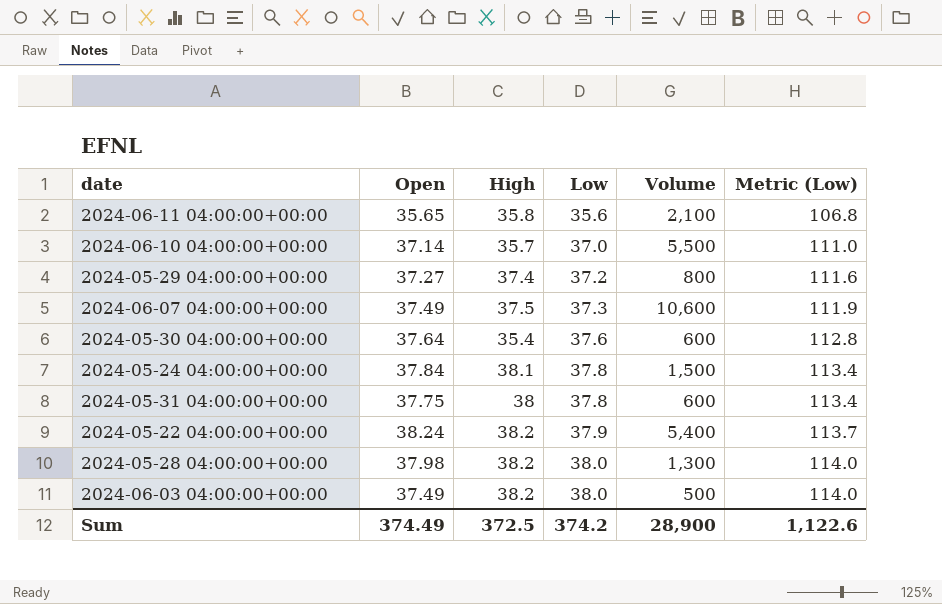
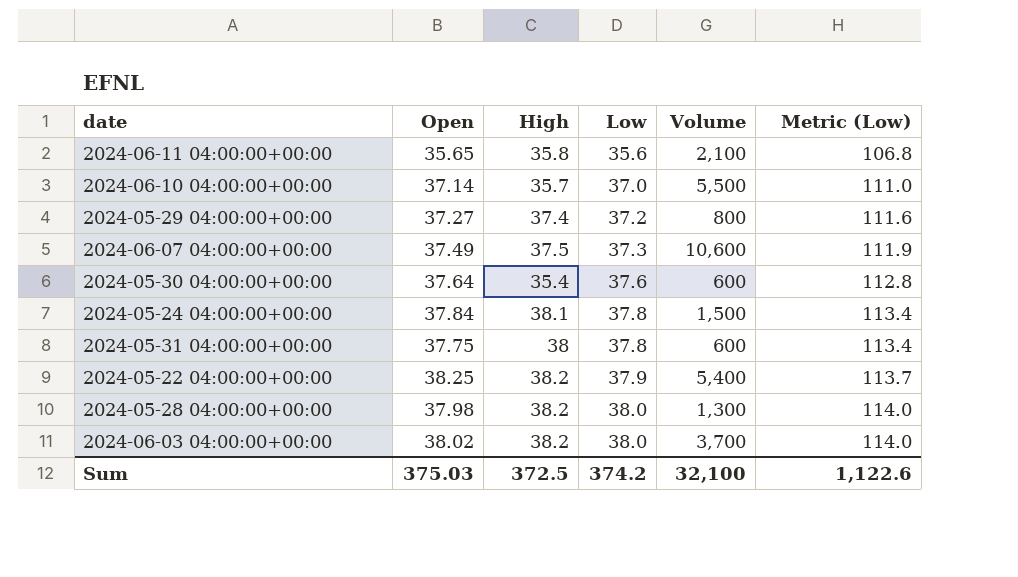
2024-05-22 04:00:00+00:00 | Open: 38.24 -> 38.25
2024-06-03 04:00:00+00:00 | Open: 37.49 -> 38.02
2024-06-03 04:00:00+00:00 | Volume: 500 -> 3,700
Sum | Open: 374.49 -> 375.03
Sum | Volume: 28,900 -> 32,100

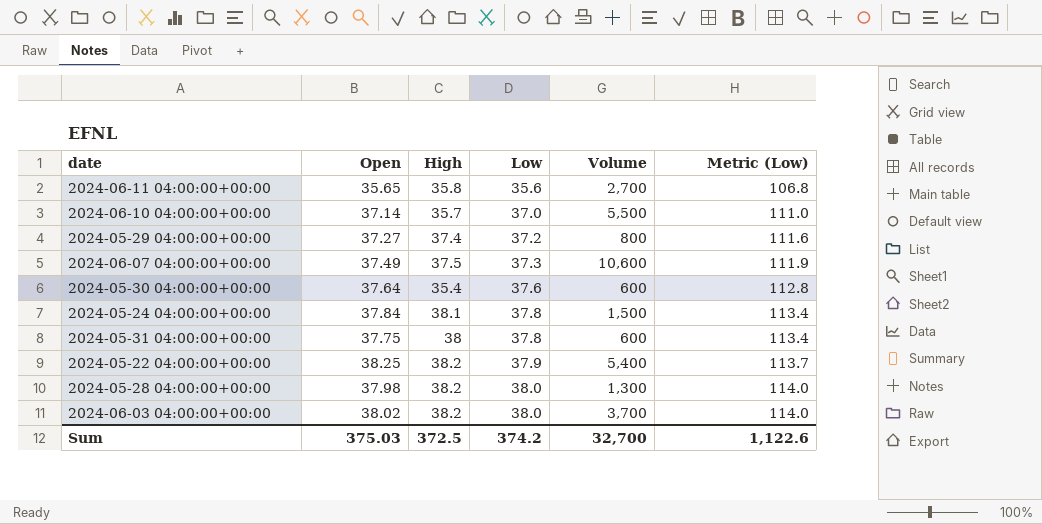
2024-06-11 04:00:00+00:00 | Volume: 2,100 -> 2,700
Sum | Volume: 32,100 -> 32,700

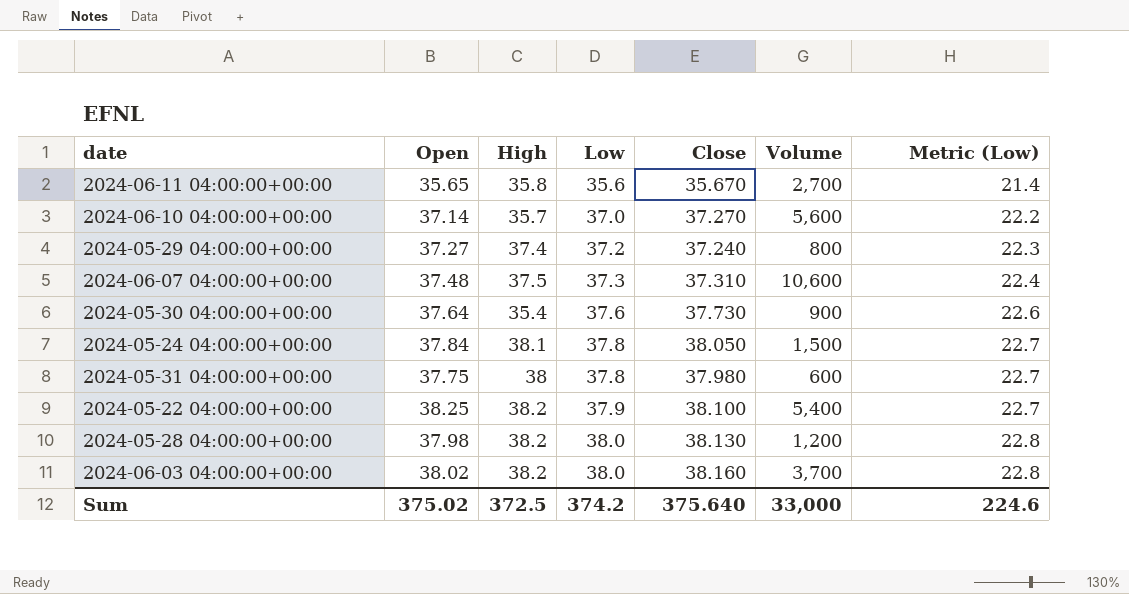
column Close | position: none -> 5
column Metric (Low) | formula: [Low] * 3 -> [Low] * 0.6
2024-06-10 04:00:00+00:00 | Volume: 5,500 -> 5,600
2024-06-07 04:00:00+00:00 | Open: 37.49 -> 37.48
2024-05-30 04:00:00+00:00 | Volume: 600 -> 900
2024-05-28 04:00:00+00:00 | Volume: 1,300 -> 1,200
Sum | Open: 375.03 -> 375.02
Sum | Volume: 32,700 -> 33,000
Sum | Metric (Low): 1,122.6 -> 224.6

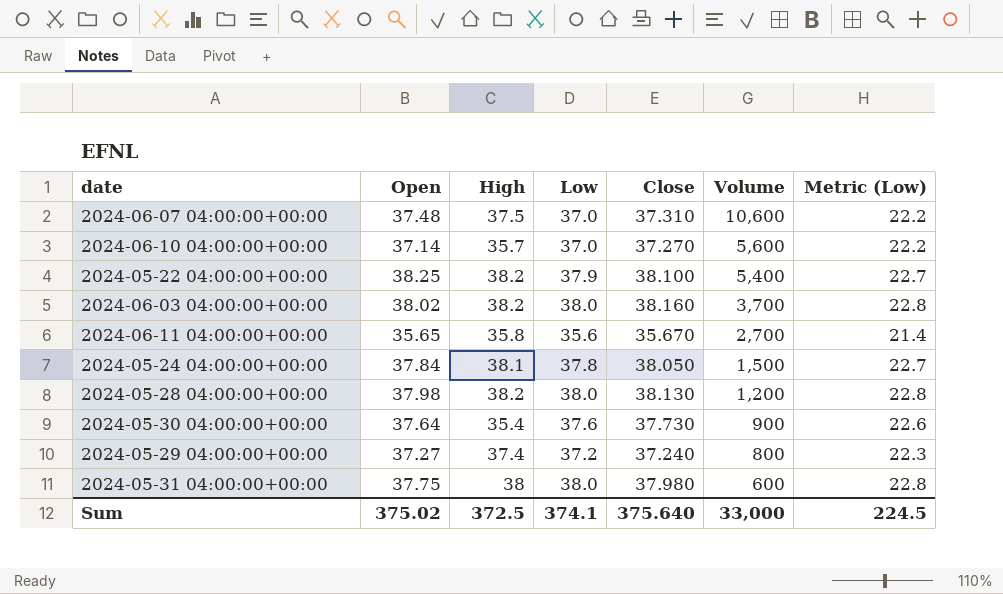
row order: Low ascending -> Volume descending
2024-06-07 04:00:00+00:00 | Low: 37.3 -> 37.0
2024-06-07 04:00:00+00:00 | Metric (Low): 22.4 -> 22.2
2024-05-31 04:00:00+00:00 | Low: 37.8 -> 38.0
2024-05-31 04:00:00+00:00 | Metric (Low): 22.7 -> 22.8
Sum | Low: 374.2 -> 374.1
Sum | Metric (Low): 224.6 -> 224.5

